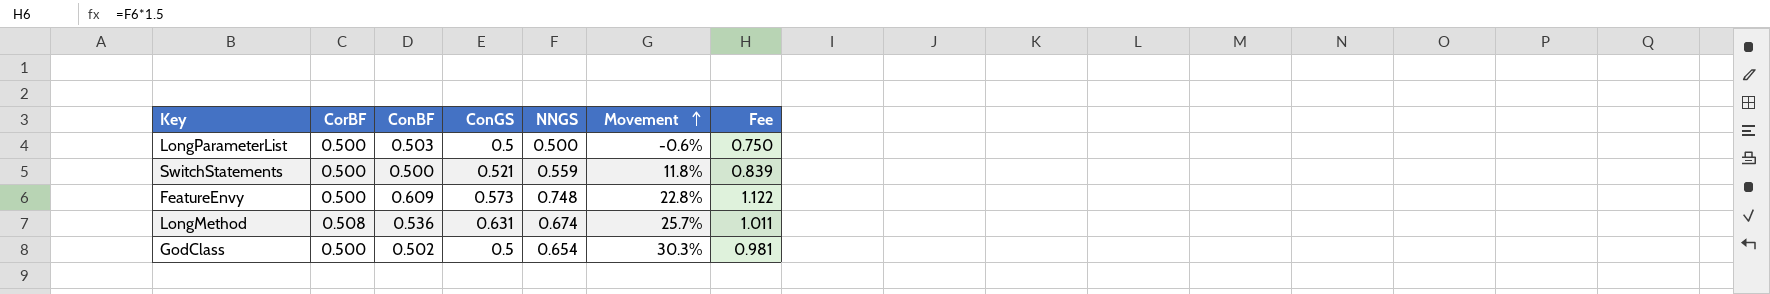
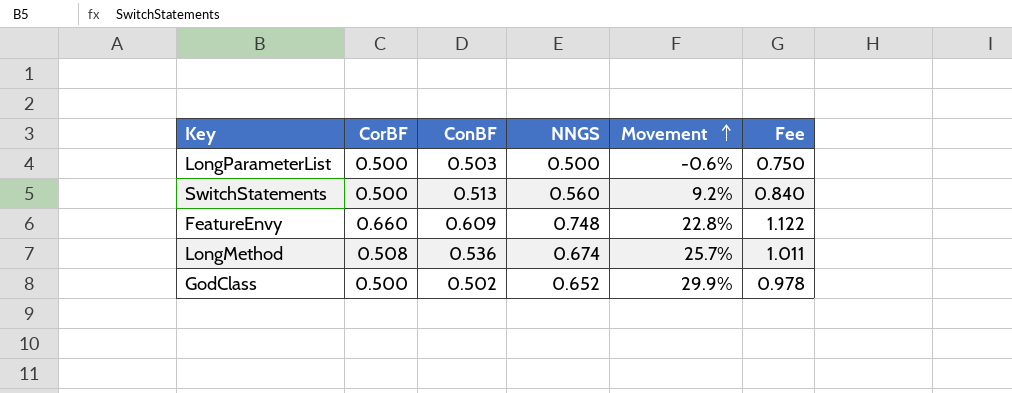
column ConGS | position: 4 -> none
SwitchStatements | ConBF: 0.500 -> 0.513
SwitchStatements | NNGS: 0.559 -> 0.560
SwitchStatements | Movement: 11.8% -> 9.2%
SwitchStatements | Fee: 0.839 -> 0.840
FeatureEnvy | CorBF: 0.500 -> 0.660
GodClass | NNGS: 0.654 -> 0.652
GodClass | Movement: 30.3% -> 29.9%
GodClass | Fee: 0.981 -> 0.978

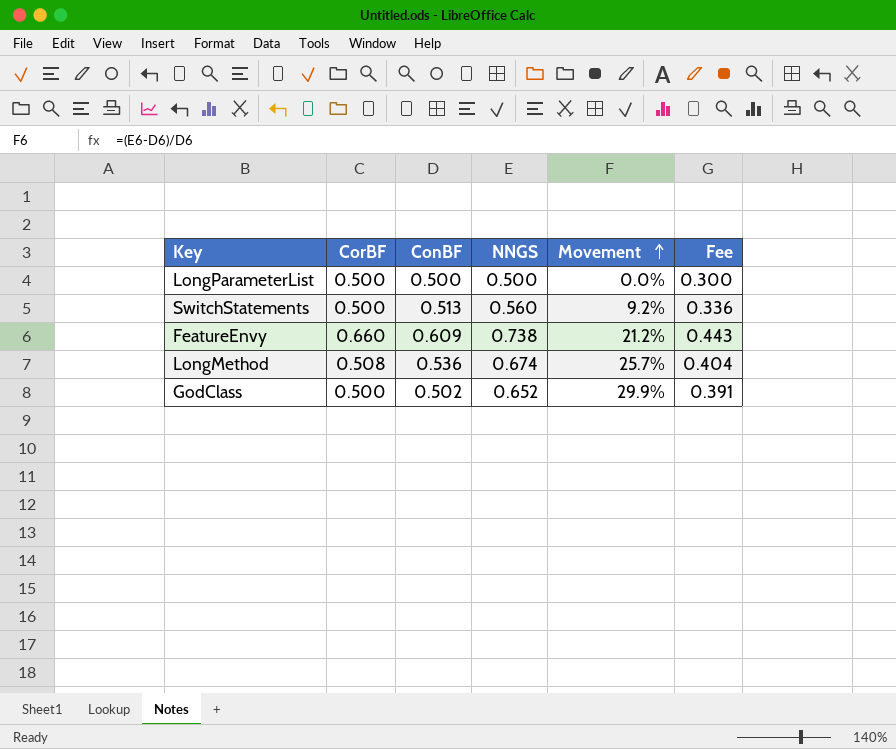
column Fee | formula: [NNGS] * 1.5 -> [NNGS] * 0.6
LongParameterList | ConBF: 0.503 -> 0.500
LongParameterList | Movement: -0.6% -> 0.0%
FeatureEnvy | NNGS: 0.748 -> 0.738
FeatureEnvy | Movement: 22.8% -> 21.2%

